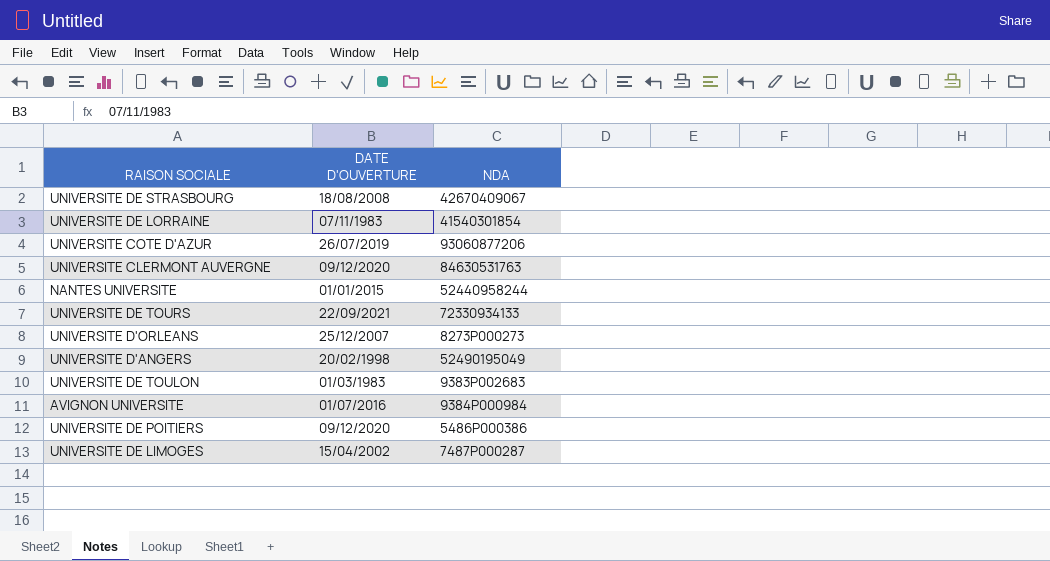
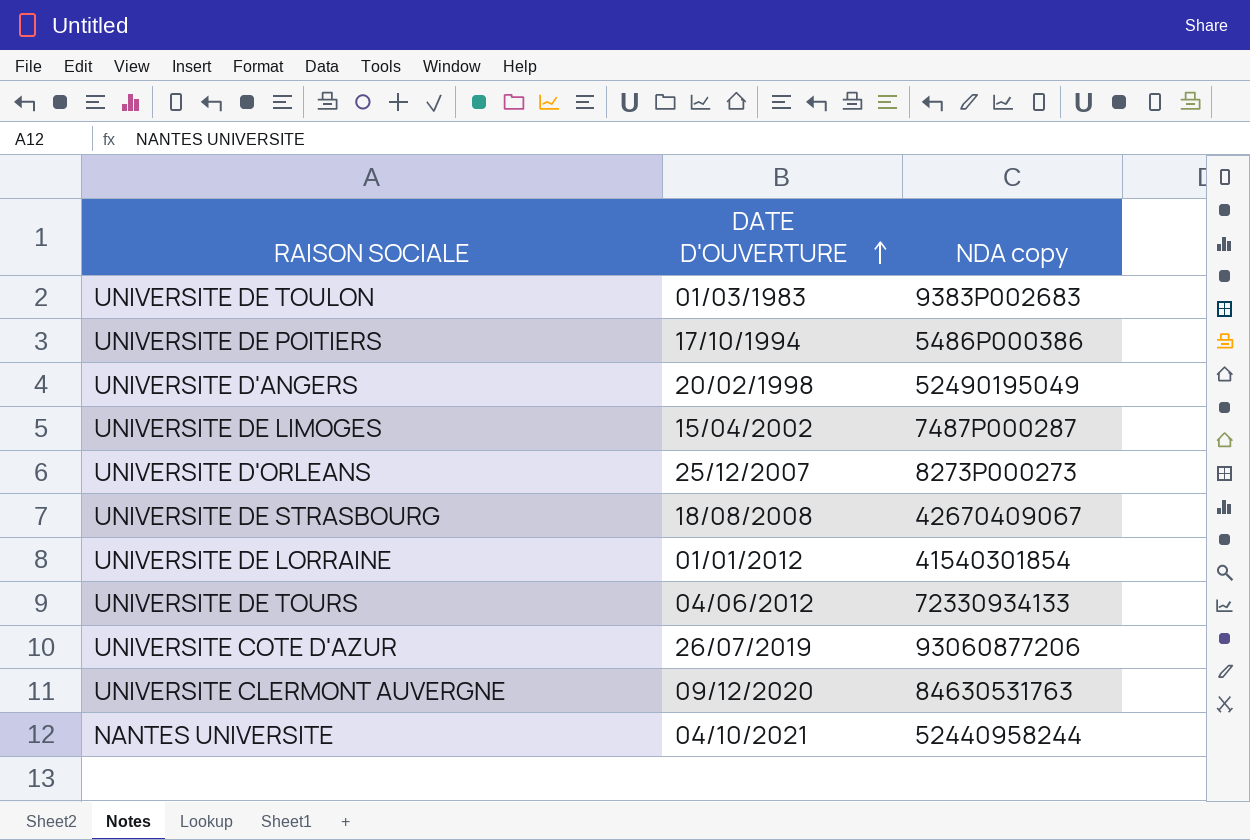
row order: none -> DATE D'OUVERTURE ascending
column name: NDA -> NDA copy
row AVIGNON UNIVERSITE: 01/07/2016 | 9384P000984 -> none
UNIVERSITE DE POITIERS | DATE D'OUVERTURE: 09/12/2020 -> 17/10/1994
UNIVERSITE DE LORRAINE | DATE D'OUVERTURE: 07/11/1983 -> 01/01/2012
UNIVERSITE DE TOURS | DATE D'OUVERTURE: 22/09/2021 -> 04/06/2012
NANTES UNIVERSITE | DATE D'OUVERTURE: 01/01/2015 -> 04/10/2021

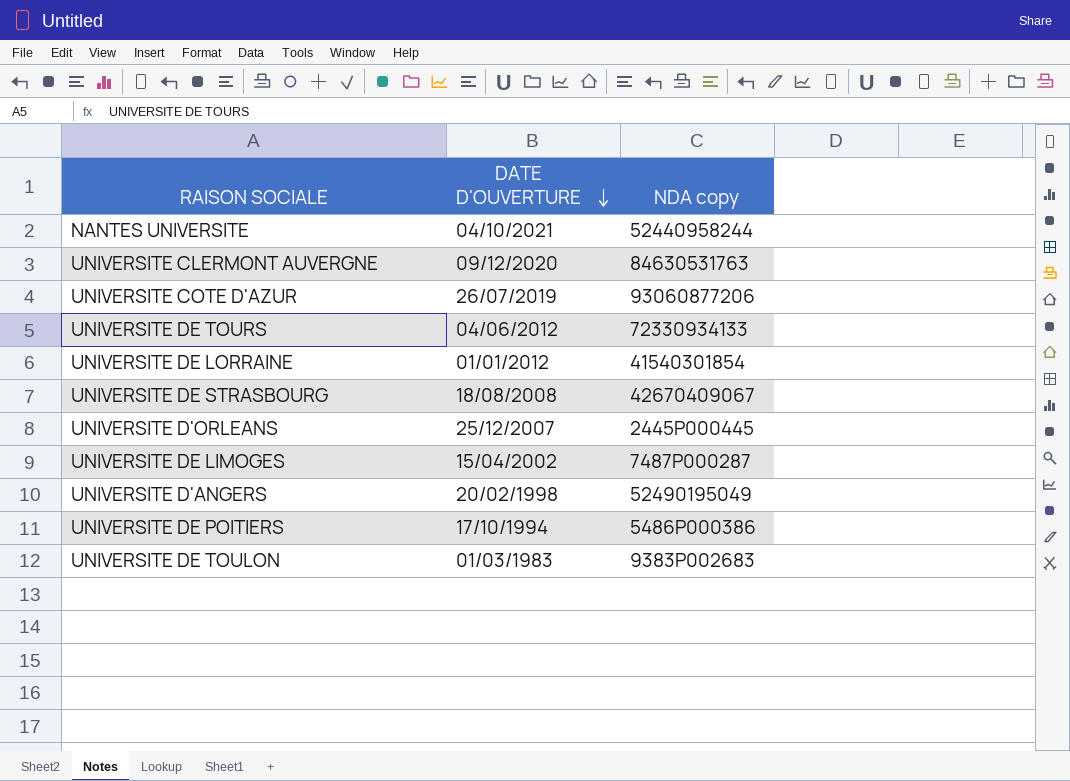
row order: DATE D'OUVERTURE ascending -> DATE D'OUVERTURE descending
UNIVERSITE D'ORLEANS | NDA copy: 8273P000273 -> 2445P000445

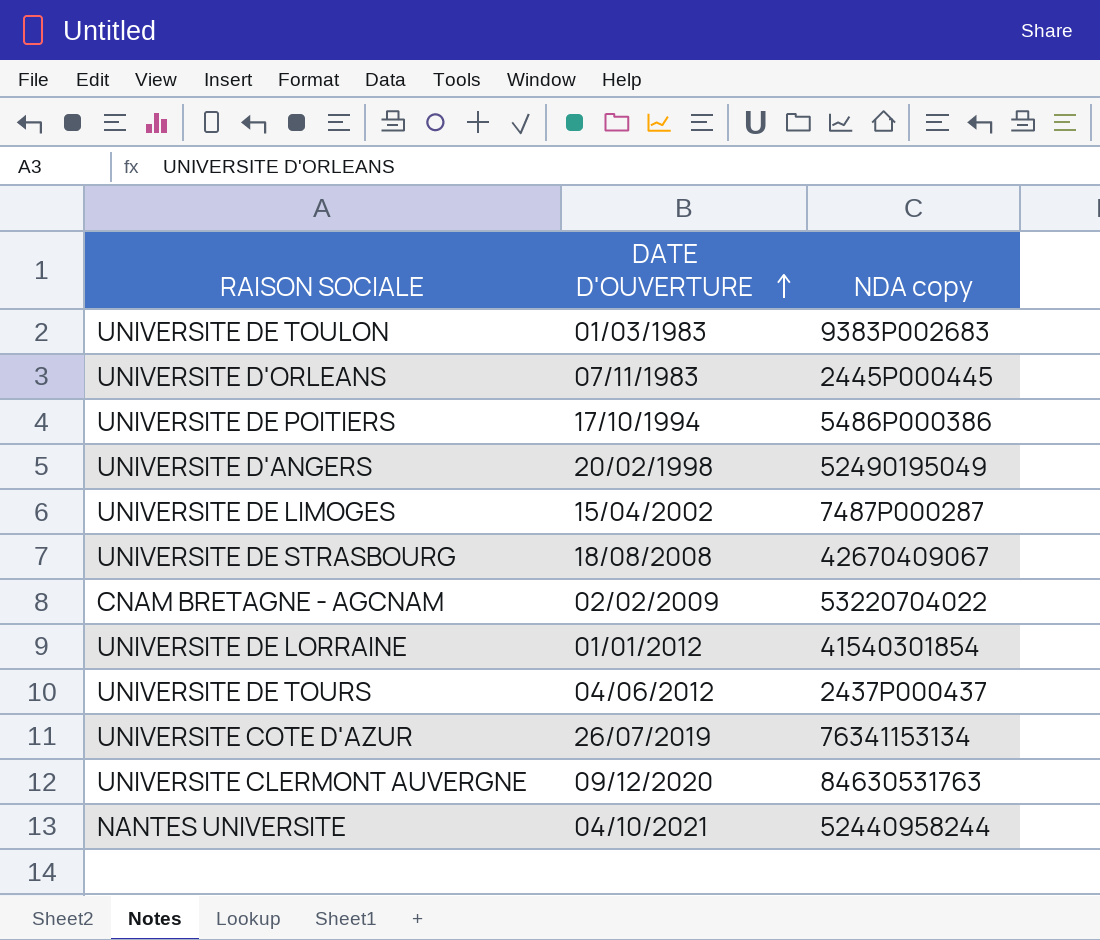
row order: DATE D'OUVERTURE descending -> DATE D'OUVERTURE ascending
UNIVERSITE D'ORLEANS | DATE D'OUVERTURE: 25/12/2007 -> 07/11/1983
row CNAM BRETAGNE - AGCNAM: none -> 02/02/2009 | 53220704022
UNIVERSITE DE TOURS | NDA copy: 72330934133 -> 2437P000437
UNIVERSITE COTE D'AZUR | NDA copy: 93060877206 -> 76341153134

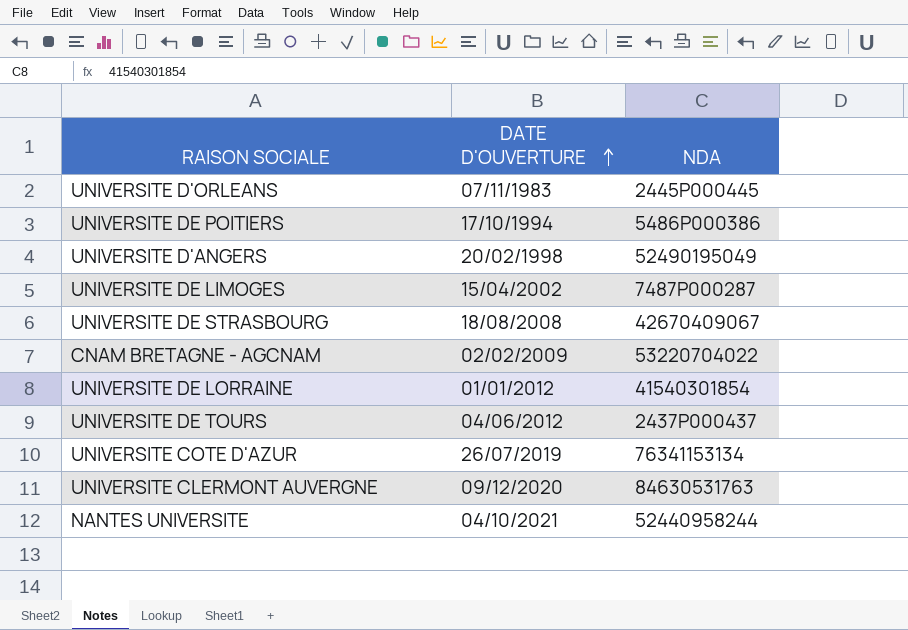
column name: NDA copy -> NDA
row UNIVERSITE DE TOULON: 01/03/1983 | 9383P002683 -> none

